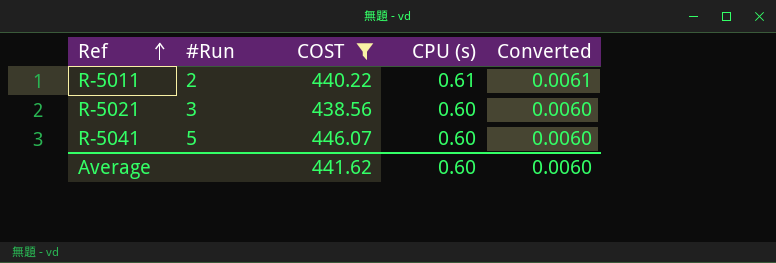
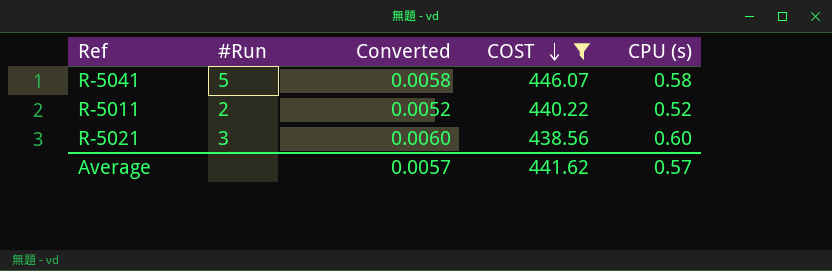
row order: Ref ascending -> COST descending
column Converted | position: 5 -> 3
R-5041 | Converted: 0.0060 -> 0.0058
R-5041 | CPU (s): 0.60 -> 0.58
R-5011 | Converted: 0.0061 -> 0.0052
R-5011 | CPU (s): 0.61 -> 0.52
Average | Converted: 0.0060 -> 0.0057
Average | CPU (s): 0.60 -> 0.57

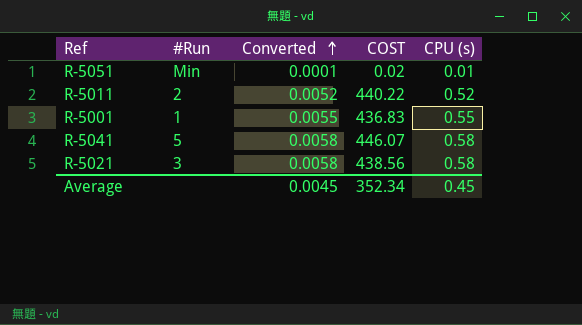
filter: COST >= 438.56 -> none
row order: COST descending -> Converted ascending
R-5021 | Converted: 0.0060 -> 0.0058
R-5021 | CPU (s): 0.60 -> 0.58
Average | Converted: 0.0057 -> 0.0045
Average | COST: 441.62 -> 352.34
Average | CPU (s): 0.57 -> 0.45

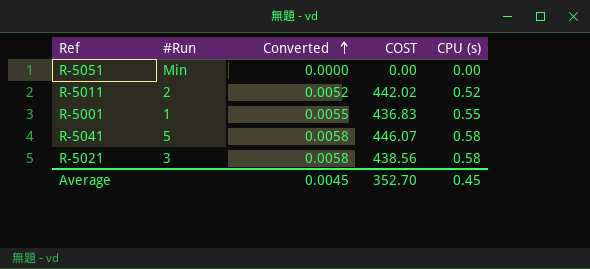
R-5051 | Converted: 0.0001 -> 0.0000
R-5051 | COST: 0.02 -> 0.00
R-5051 | CPU (s): 0.01 -> 0.00
R-5011 | COST: 440.22 -> 442.02
Average | COST: 352.34 -> 352.70

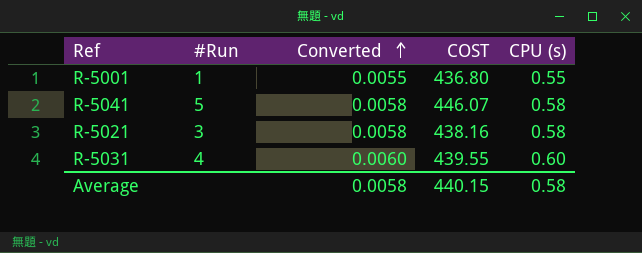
row R-5051: Min | 0.0000 | 0.00 | 0.00 -> none
row R-5011: 2 | 0.0052 | 442.02 | 0.52 -> none
R-5001 | COST: 436.83 -> 436.80
R-5021 | COST: 438.56 -> 438.16
row R-5031: none -> 4 | 0.0060 | 439.55 | 0.60
Average | Converted: 0.0045 -> 0.0058
Average | COST: 352.70 -> 440.15
Average | CPU (s): 0.45 -> 0.58

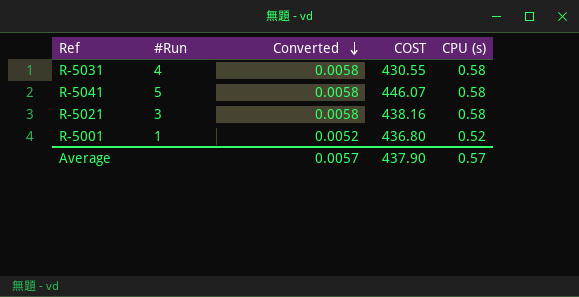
row order: Converted ascending -> Converted descending
R-5031 | Converted: 0.0060 -> 0.0058
R-5031 | COST: 439.55 -> 430.55
R-5031 | CPU (s): 0.60 -> 0.58
R-5001 | Converted: 0.0055 -> 0.0052
R-5001 | CPU (s): 0.55 -> 0.52
Average | Converted: 0.0058 -> 0.0057
Average | COST: 440.15 -> 437.90
Average | CPU (s): 0.58 -> 0.57

